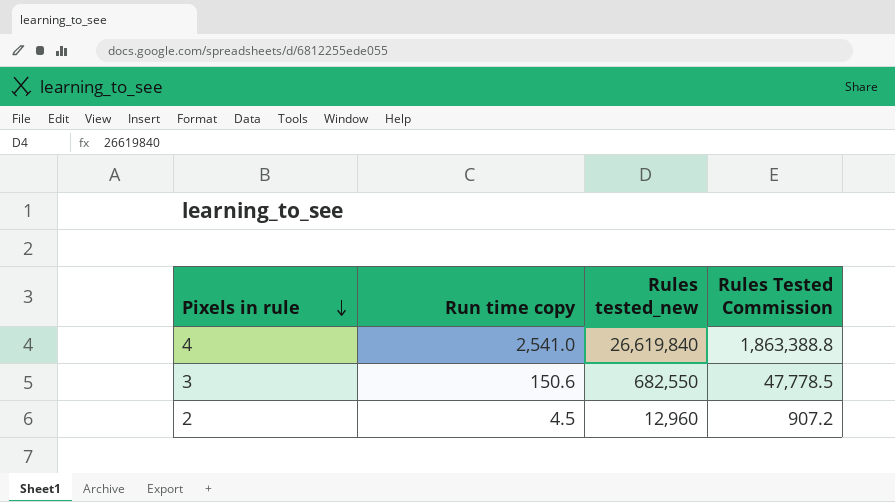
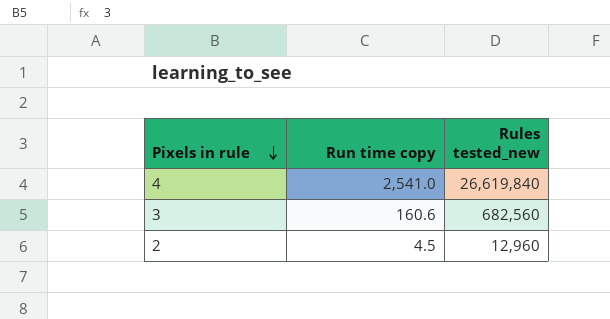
column Rules Tested Commission | formula: [Rules tested_new] * 0.07 -> none
3 | Run time copy: 150.6 -> 160.6
3 | Rules tested_new: 682,550 -> 682,560

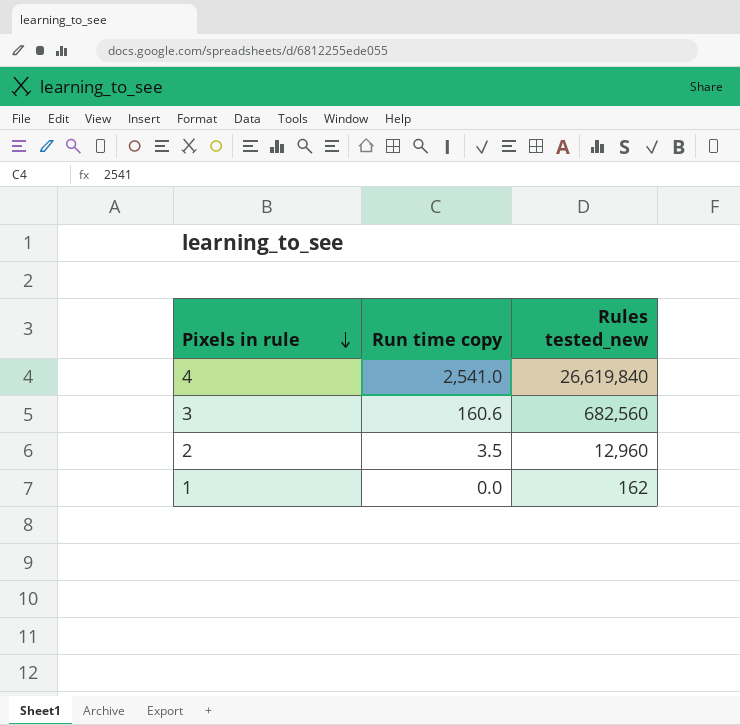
2 | Run time copy: 4.5 -> 3.5
row 1: none -> 0.0 | 162

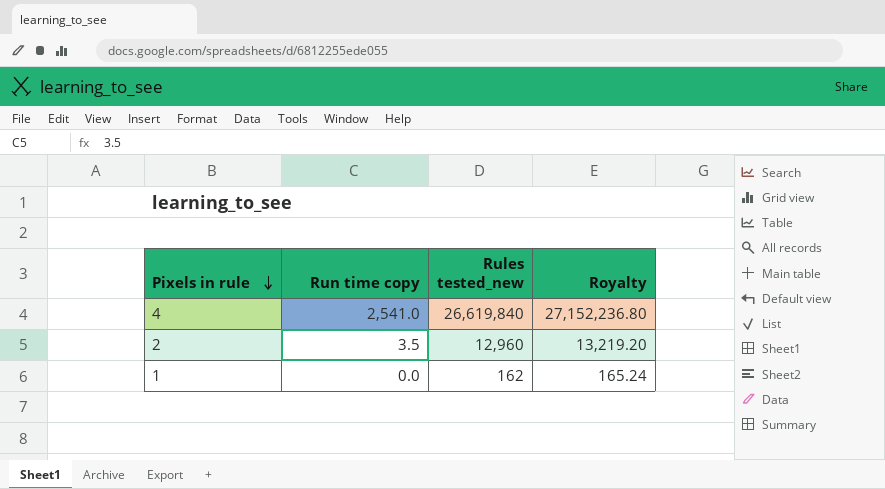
column Royalty | formula: none -> [Rules tested_new] * 1.02
row 3: 160.6 | 682,560 -> none

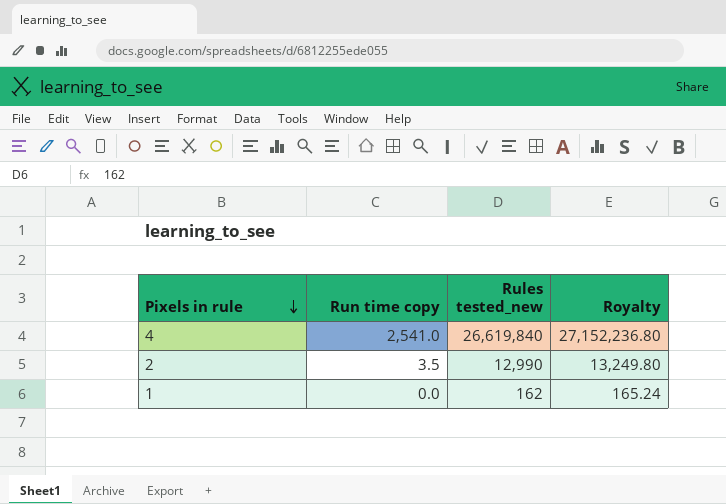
2 | Rules tested_new: 12,960 -> 12,990
2 | Royalty: 13,219.20 -> 13,249.80

